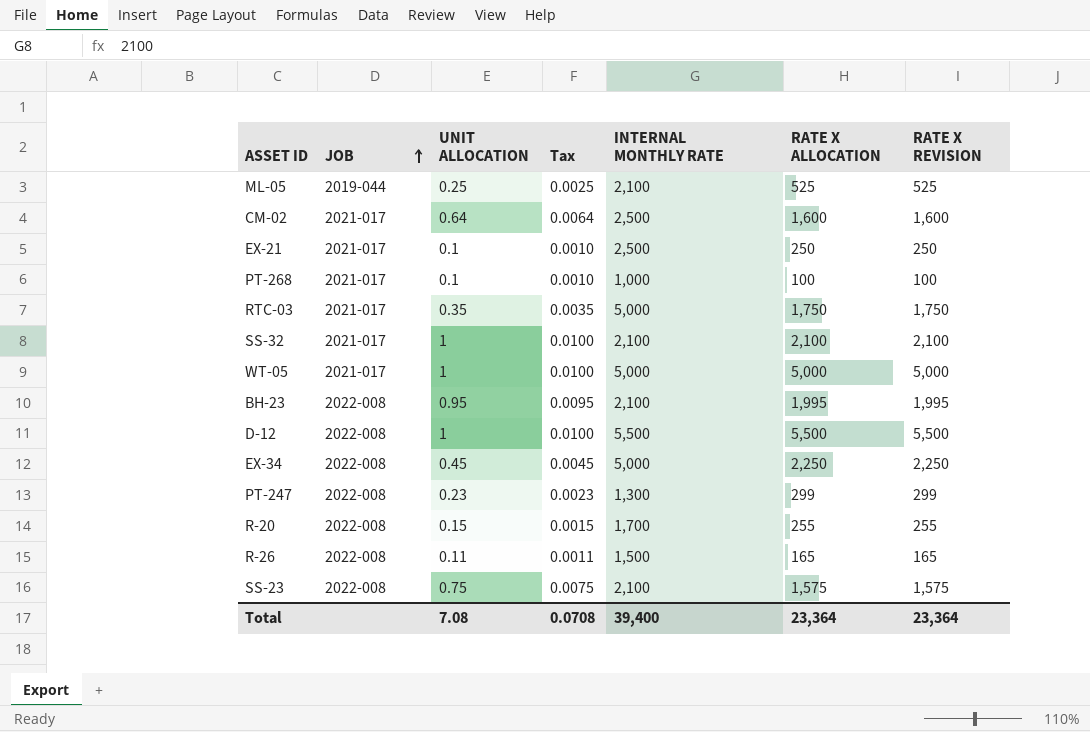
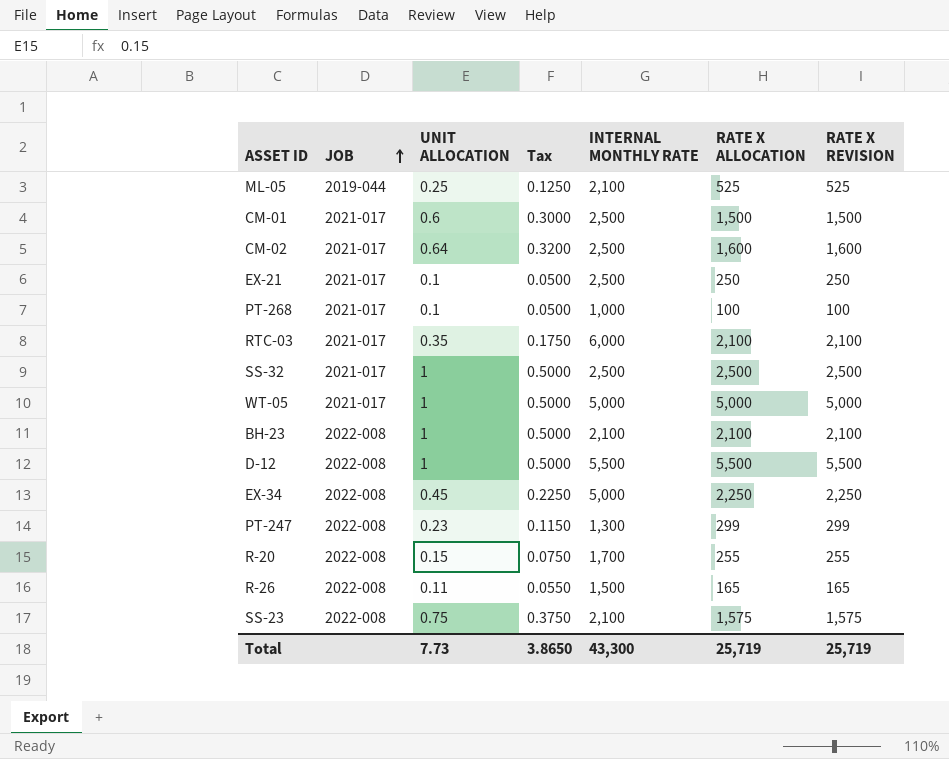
column Tax | formula: [UNIT ALLOCATION] * 0.01 -> [UNIT ALLOCATION] * 0.5
row CM-01: none -> 2021-017 | 0.6 | 0.3000 | 2,500 | 1,500 | 1,500
RTC-03 | INTERNAL MONTHLY RATE: 5,000 -> 6,000
RTC-03 | RATE X ALLOCATION: 1,750 -> 2,100
RTC-03 | RATE X REVISION: 1,750 -> 2,100
SS-32 | INTERNAL MONTHLY RATE: 2,100 -> 2,500
SS-32 | RATE X ALLOCATION: 2,100 -> 2,500
SS-32 | RATE X REVISION: 2,100 -> 2,500
BH-23 | UNIT ALLOCATION: 0.95 -> 1
BH-23 | RATE X ALLOCATION: 1,995 -> 2,100
BH-23 | RATE X REVISION: 1,995 -> 2,100
Total | UNIT ALLOCATION: 7.08 -> 7.73
Total | Tax: 0.0708 -> 3.8650
Total | INTERNAL MONTHLY RATE: 39,400 -> 43,300
Total | RATE X ALLOCATION: 23,364 -> 25,719
Total | RATE X REVISION: 23,364 -> 25,719

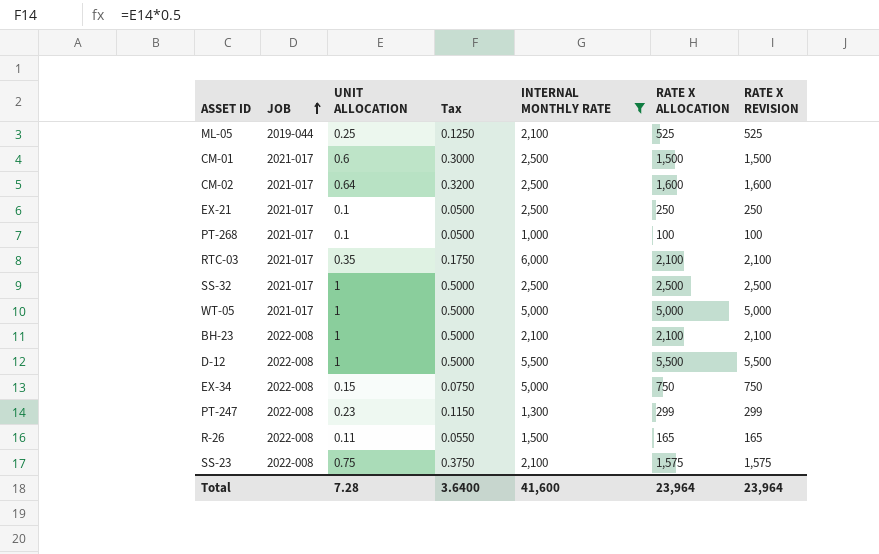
filter: none -> INTERNAL MONTHLY RATE != 1,700
EX-34 | UNIT ALLOCATION: 0.45 -> 0.15
EX-34 | Tax: 0.2250 -> 0.0750
EX-34 | RATE X ALLOCATION: 2,250 -> 750
EX-34 | RATE X REVISION: 2,250 -> 750
Total | UNIT ALLOCATION: 7.73 -> 7.28
Total | Tax: 3.8650 -> 3.6400
Total | INTERNAL MONTHLY RATE: 43,300 -> 41,600
Total | RATE X ALLOCATION: 25,719 -> 23,964
Total | RATE X REVISION: 25,719 -> 23,964

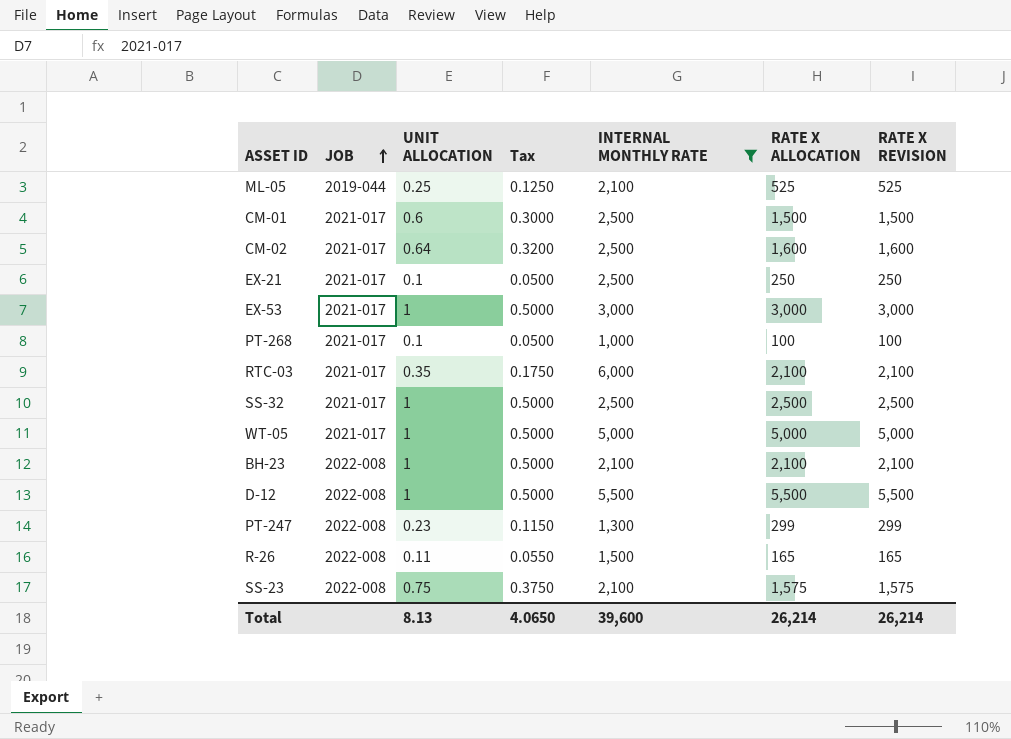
row EX-34: 2022-008 | 0.15 | 0.0750 | 5,000 | 750 | 750 -> none
row EX-53: none -> 2021-017 | 1 | 0.5000 | 3,000 | 3,000 | 3,000
Total | UNIT ALLOCATION: 7.28 -> 8.13
Total | Tax: 3.6400 -> 4.0650
Total | INTERNAL MONTHLY RATE: 41,600 -> 39,600
Total | RATE X ALLOCATION: 23,964 -> 26,214
Total | RATE X REVISION: 23,964 -> 26,214

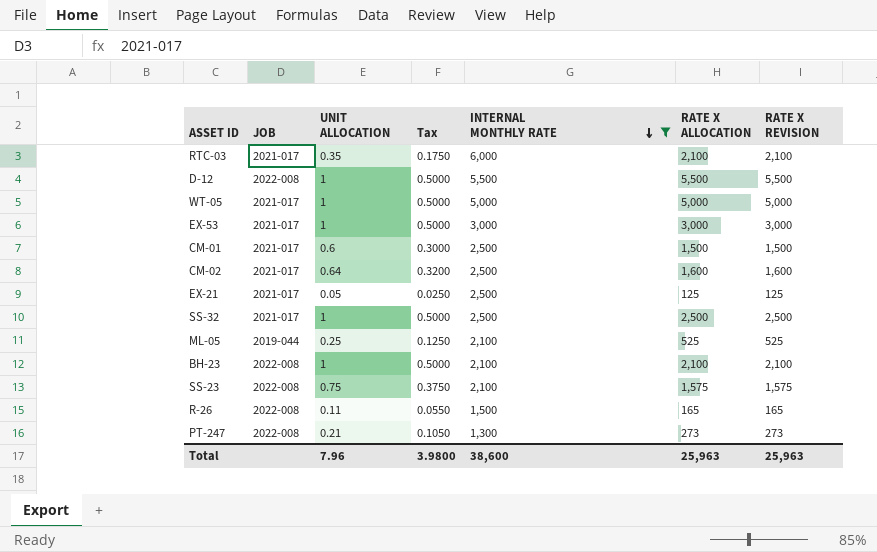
row order: JOB ascending -> INTERNAL MONTHLY RATE descending
row PT-268: 2021-017 | 0.1 | 0.0500 | 1,000 | 100 | 100 -> none
EX-21 | UNIT ALLOCATION: 0.1 -> 0.05
EX-21 | Tax: 0.0500 -> 0.0250
EX-21 | RATE X ALLOCATION: 250 -> 125
EX-21 | RATE X REVISION: 250 -> 125
PT-247 | UNIT ALLOCATION: 0.23 -> 0.21
PT-247 | Tax: 0.1150 -> 0.1050
PT-247 | RATE X ALLOCATION: 299 -> 273
PT-247 | RATE X REVISION: 299 -> 273
Total | UNIT ALLOCATION: 8.13 -> 7.96
Total | Tax: 4.0650 -> 3.9800
Total | INTERNAL MONTHLY RATE: 39,600 -> 38,600
Total | RATE X ALLOCATION: 26,214 -> 25,963
Total | RATE X REVISION: 26,214 -> 25,963

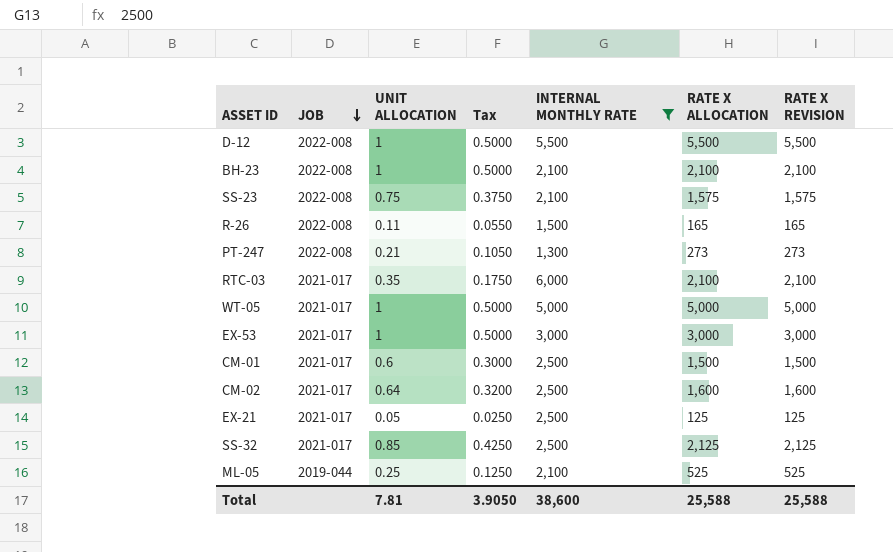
row order: INTERNAL MONTHLY RATE descending -> JOB descending
SS-32 | UNIT ALLOCATION: 1 -> 0.85
SS-32 | Tax: 0.5000 -> 0.4250
SS-32 | RATE X ALLOCATION: 2,500 -> 2,125
SS-32 | RATE X REVISION: 2,500 -> 2,125
Total | UNIT ALLOCATION: 7.96 -> 7.81
Total | Tax: 3.9800 -> 3.9050
Total | RATE X ALLOCATION: 25,963 -> 25,588
Total | RATE X REVISION: 25,963 -> 25,588

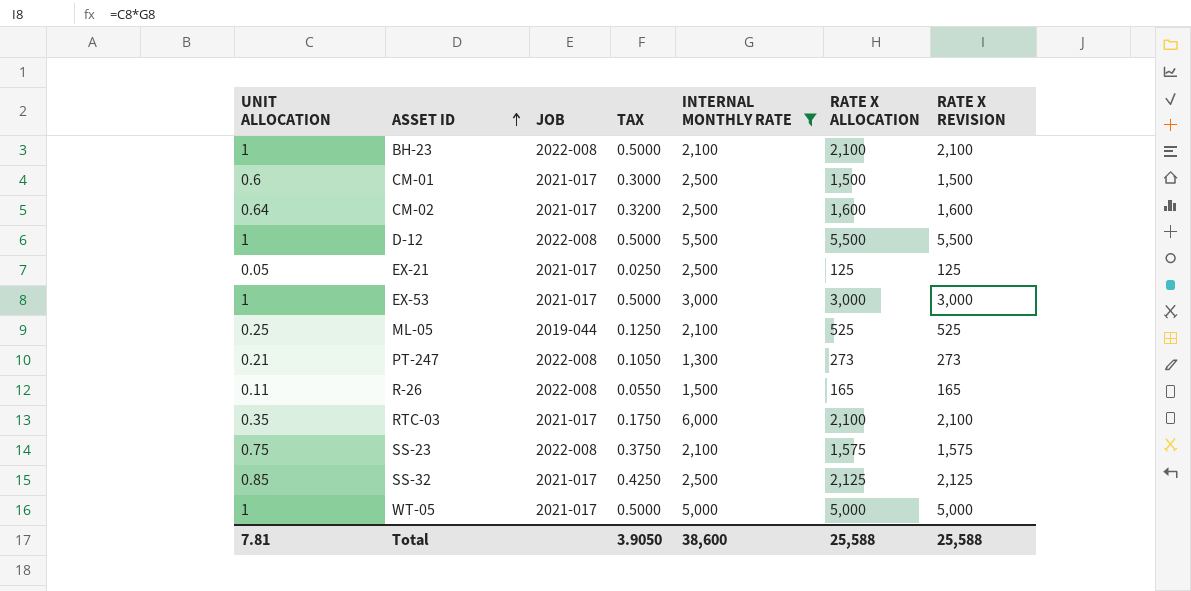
row order: JOB descending -> ASSET ID ascending
column UNIT ALLOCATION | position: 3 -> 1
column name: Tax -> TAX

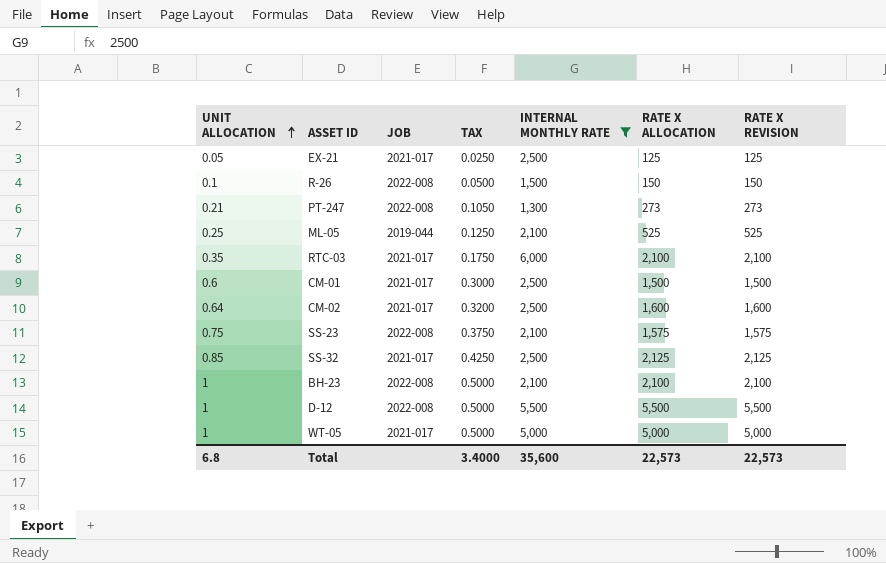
row order: ASSET ID ascending -> UNIT ALLOCATION ascending
row EX-53: 1 | 2021-017 | 0.5000 | 3,000 | 3,000 | 3,000 -> none
R-26 | UNIT ALLOCATION: 0.11 -> 0.1
R-26 | TAX: 0.0550 -> 0.0500
R-26 | RATE X ALLOCATION: 165 -> 150
R-26 | RATE X REVISION: 165 -> 150
Total | UNIT ALLOCATION: 7.81 -> 6.8
Total | TAX: 3.9050 -> 3.4000
Total | INTERNAL MONTHLY RATE: 38,600 -> 35,600
Total | RATE X ALLOCATION: 25,588 -> 22,573
Total | RATE X REVISION: 25,588 -> 22,573

